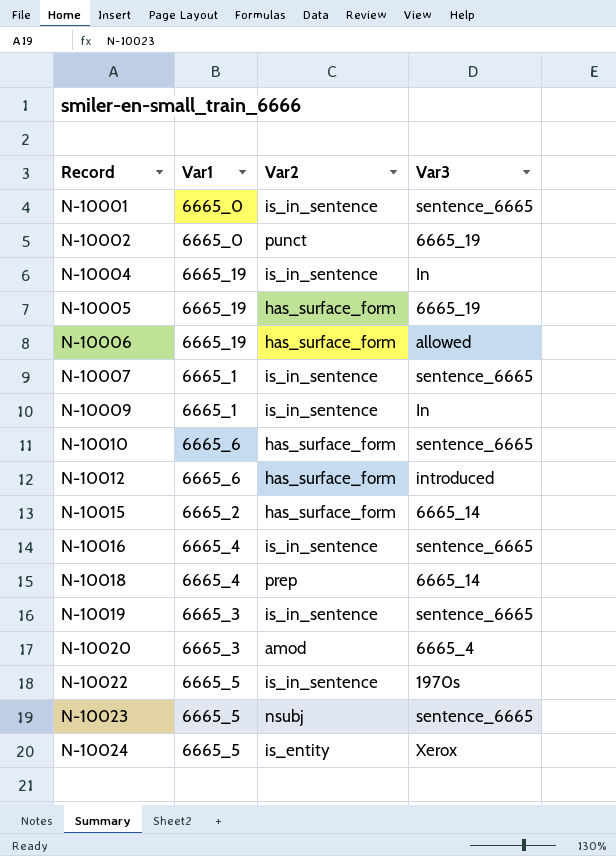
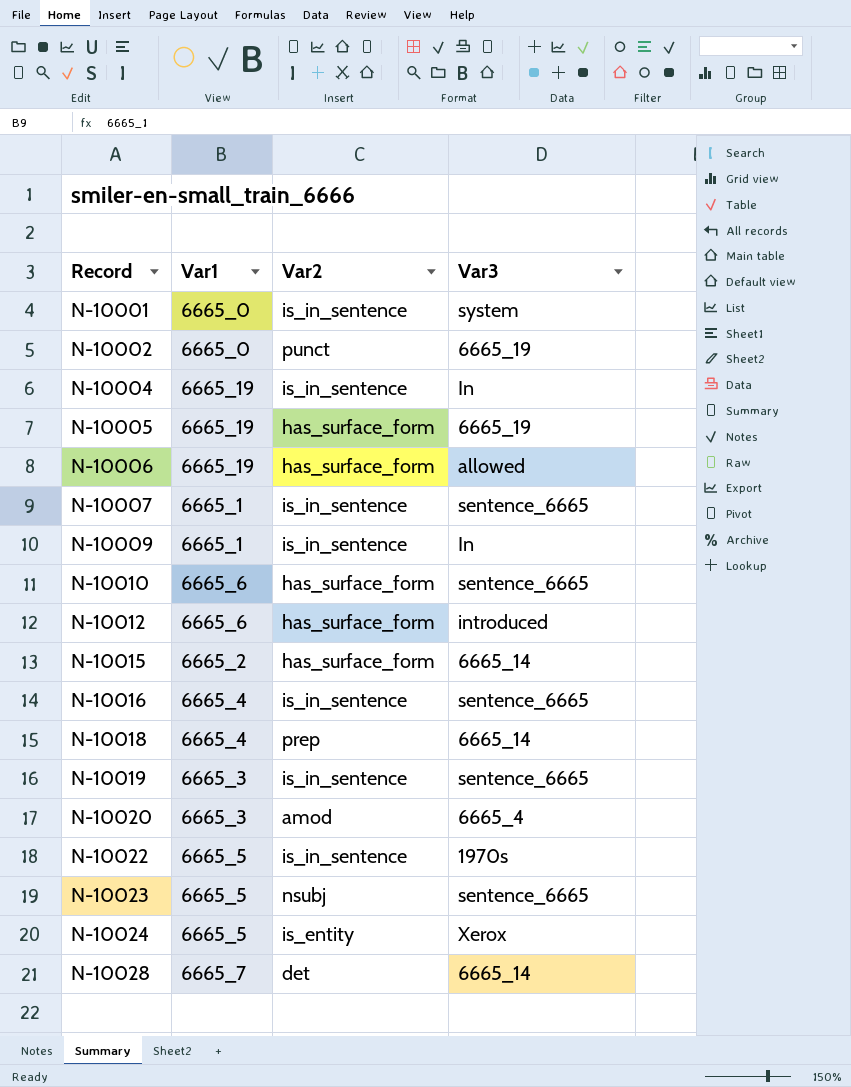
N-10001 | Var3: sentence_6665 -> system
row N-10028: none -> 6665_7 | det | 6665_14

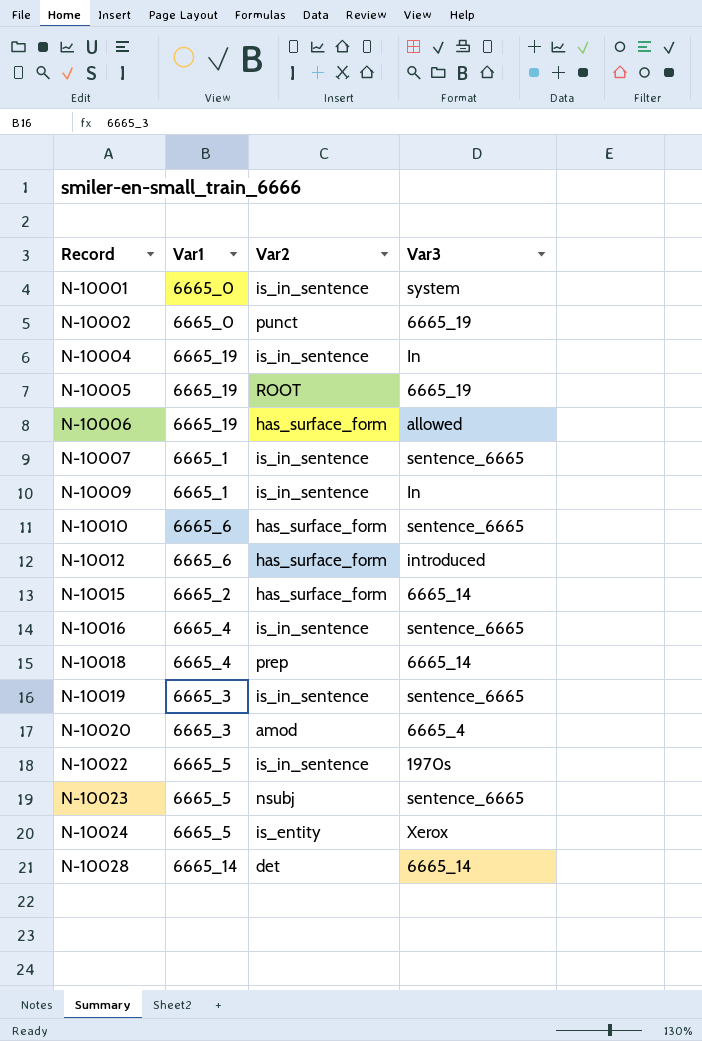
N-10005 | Var2: has_surface_form -> ROOT
N-10028 | Var1: 6665_7 -> 6665_14

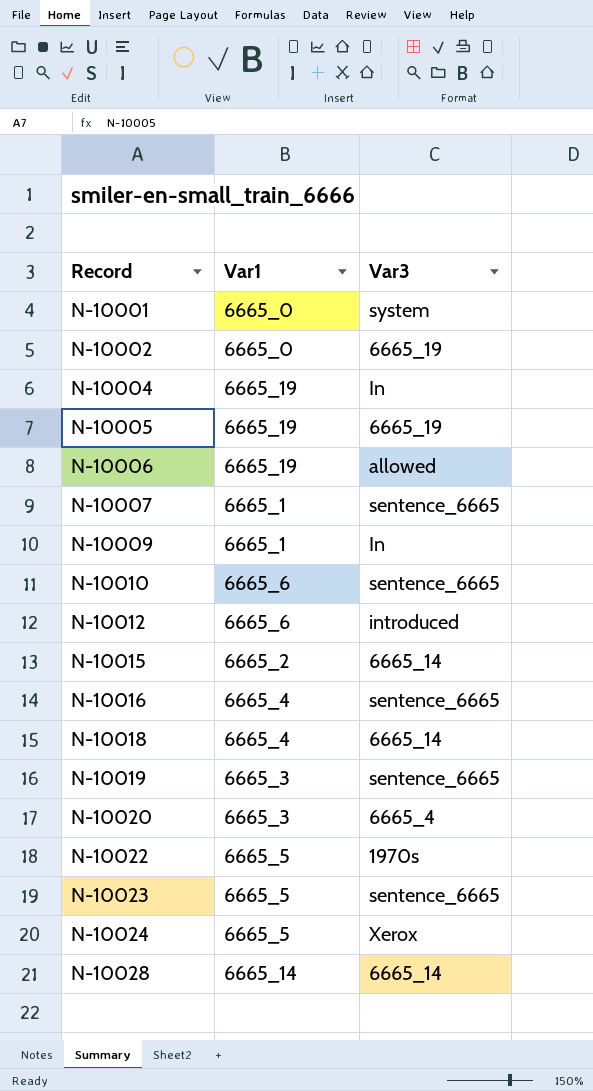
column Var2 | position: 3 -> none

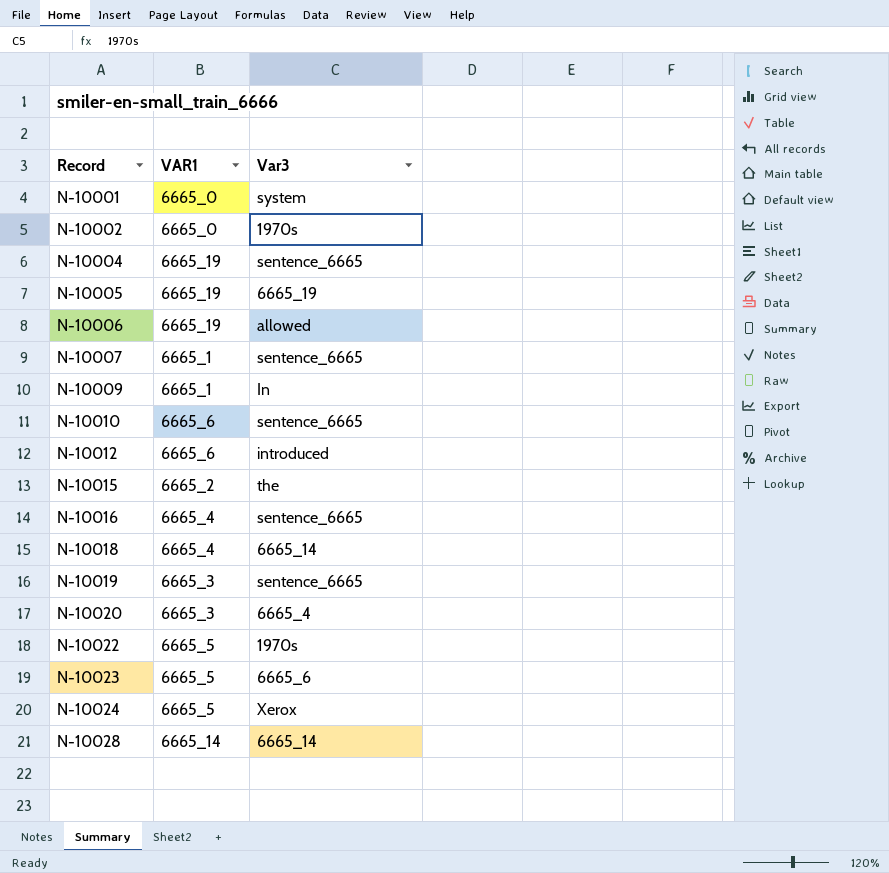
column name: Var1 -> VAR1
N-10002 | Var3: 6665_19 -> 1970s
N-10004 | Var3: In -> sentence_6665
N-10015 | Var3: 6665_14 -> the
N-10023 | Var3: sentence_6665 -> 6665_6

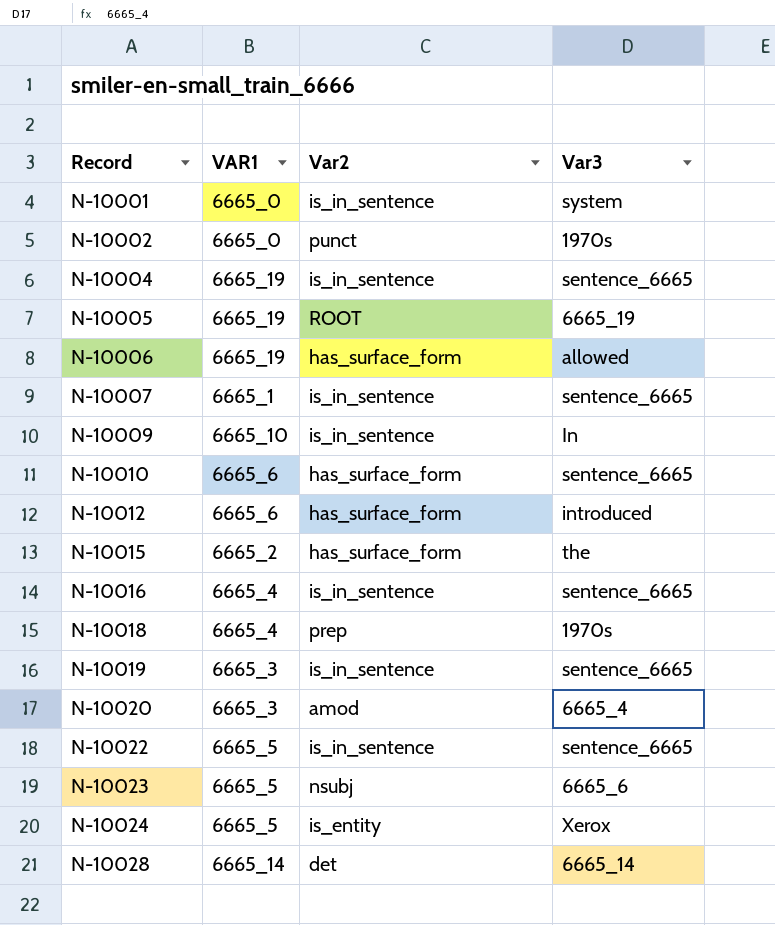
column Var2 | position: none -> 3
N-10009 | VAR1: 6665_1 -> 6665_10
N-10018 | Var3: 6665_14 -> 1970s
N-10022 | Var3: 1970s -> sentence_6665

